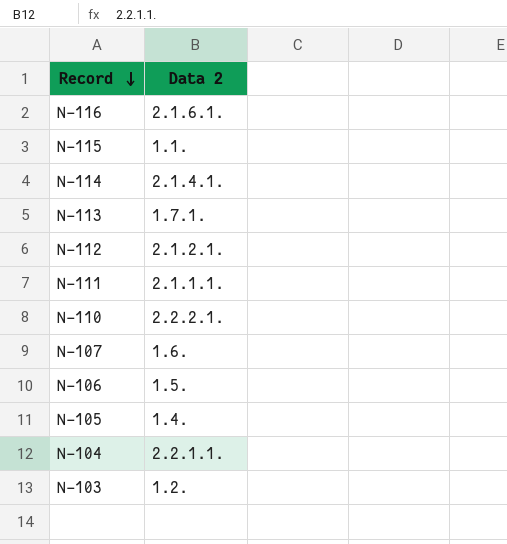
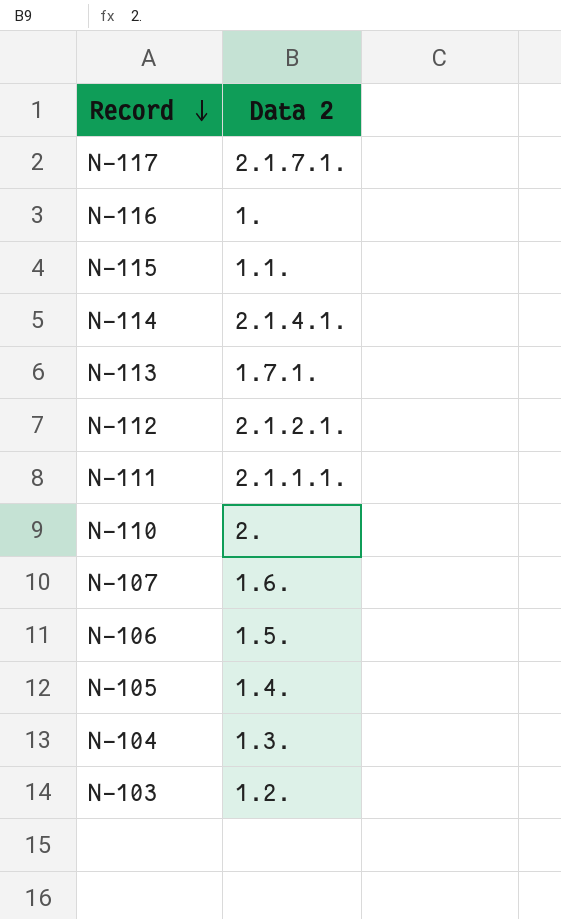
row N-117: none -> 2.1.7.1.
N-116 | Data 2: 2.1.6.1. -> 1.
N-110 | Data 2: 2.2.2.1. -> 2.
N-104 | Data 2: 2.2.1.1. -> 1.3.

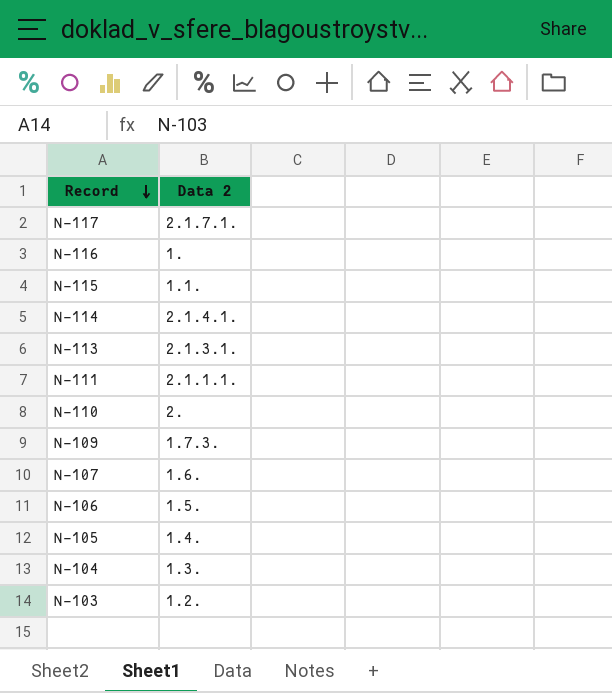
row N-112: 2.1.2.1. -> none
N-113 | Data 2: 1.7.1. -> 2.1.3.1.
row N-109: none -> 1.7.3.

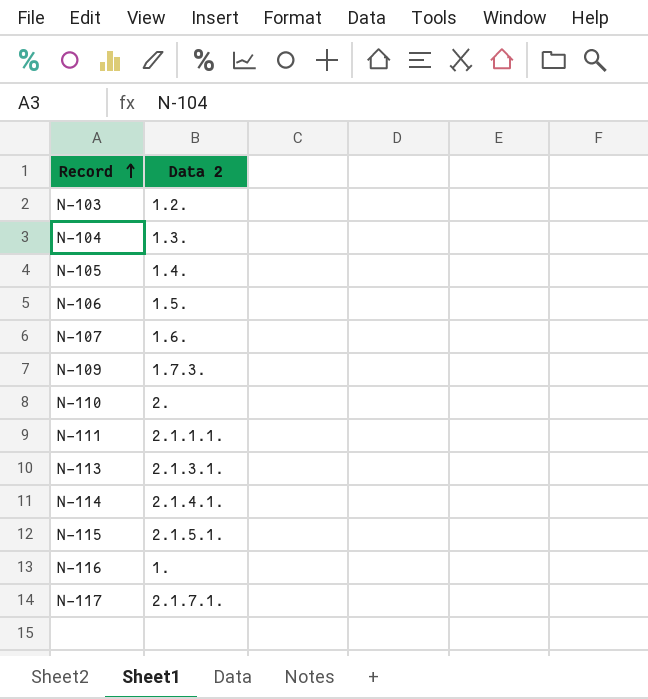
row order: Record descending -> Record ascending
N-115 | Data 2: 1.1. -> 2.1.5.1.

